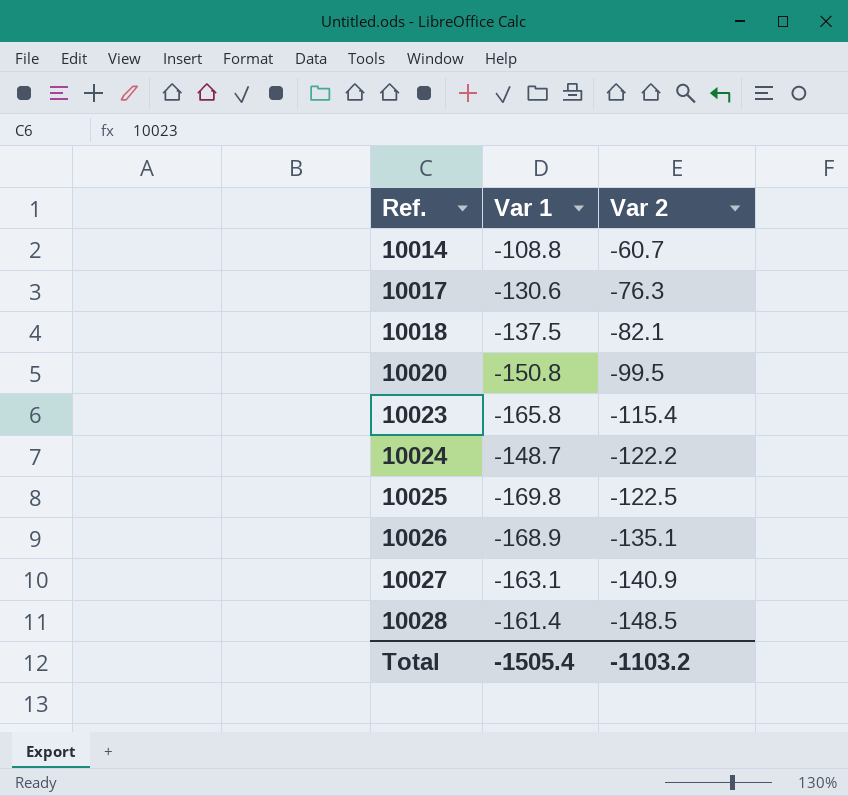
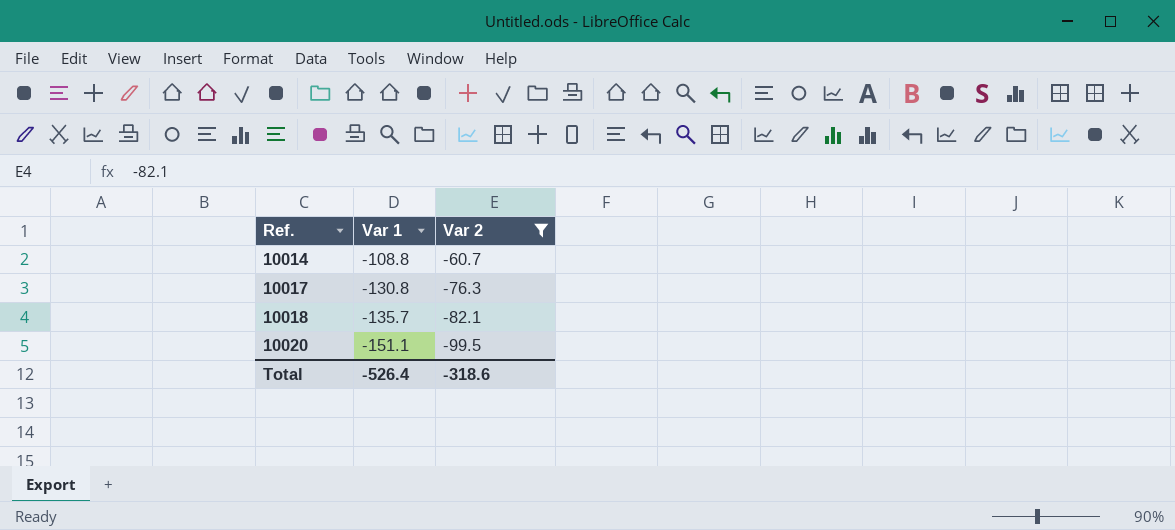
filter: none -> Var 2 >= -99.5
10017 | Var 1: -130.6 -> -130.8
10018 | Var 1: -137.5 -> -135.7
10020 | Var 1: -150.8 -> -151.1
Total | Var 1: -1505.4 -> -526.4
Total | Var 2: -1103.2 -> -318.6

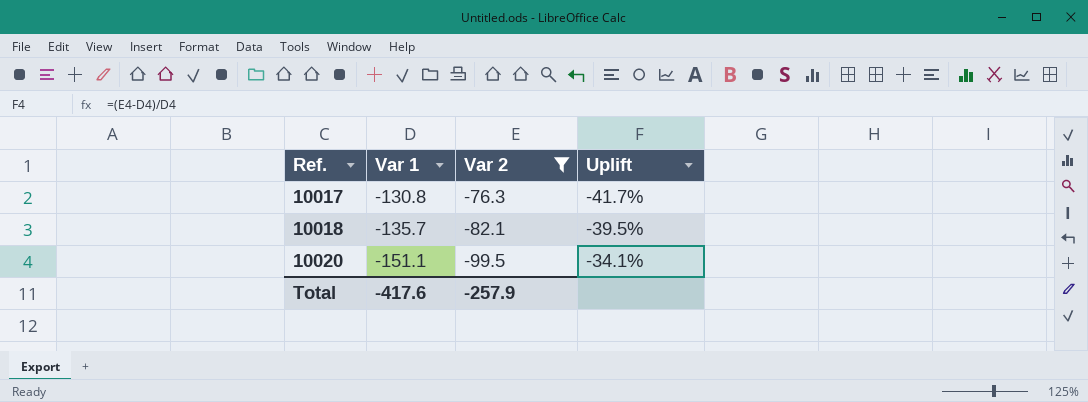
column Uplift | formula: none -> ([Var 2] - [Var 1]) / [Var 1]
row 10014: -108.8 | -60.7 -> none
Total | Var 1: -526.4 -> -417.6
Total | Var 2: -318.6 -> -257.9

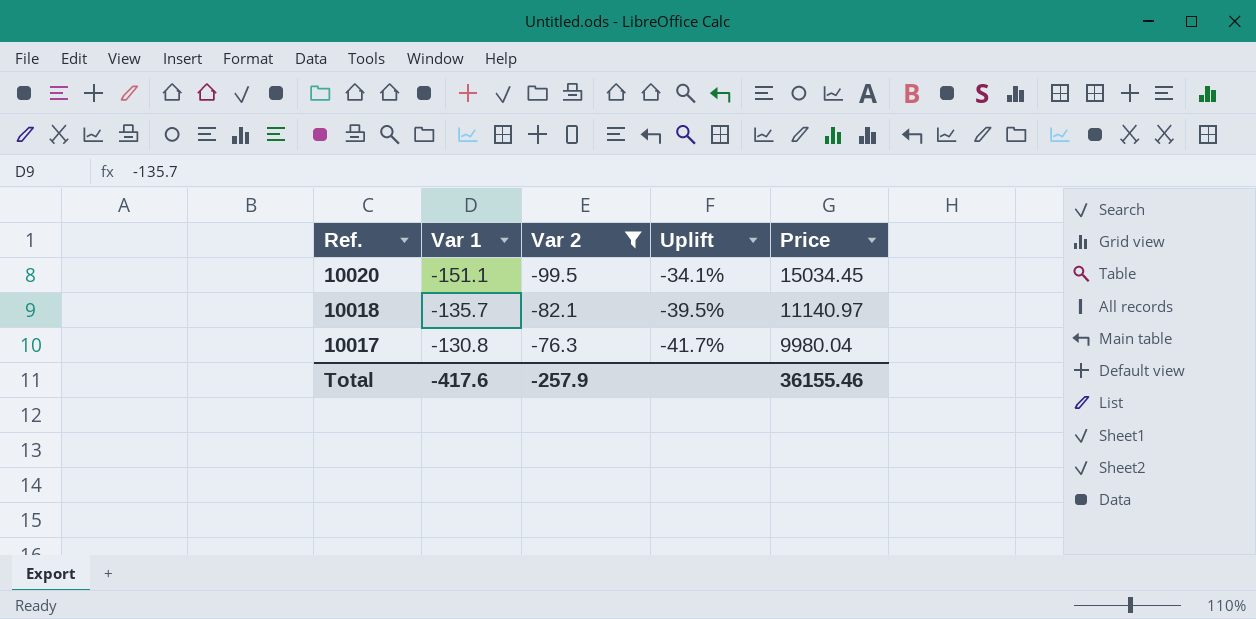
row order: Ref. ascending -> Ref. descending
column Price | formula: none -> [Var 1] * [Var 2]

